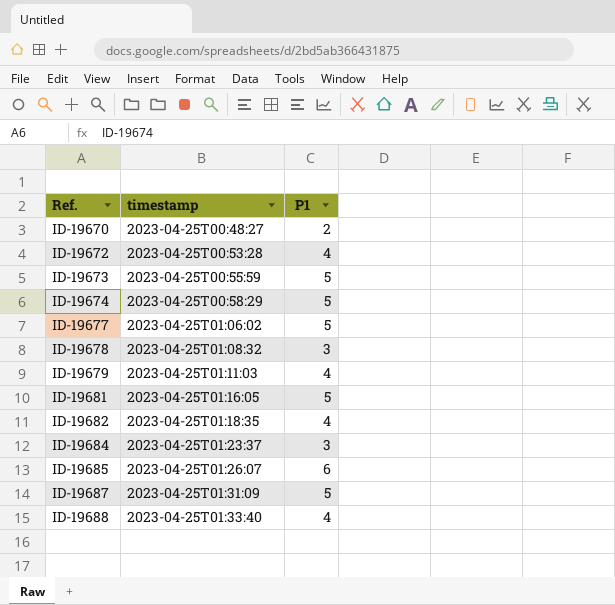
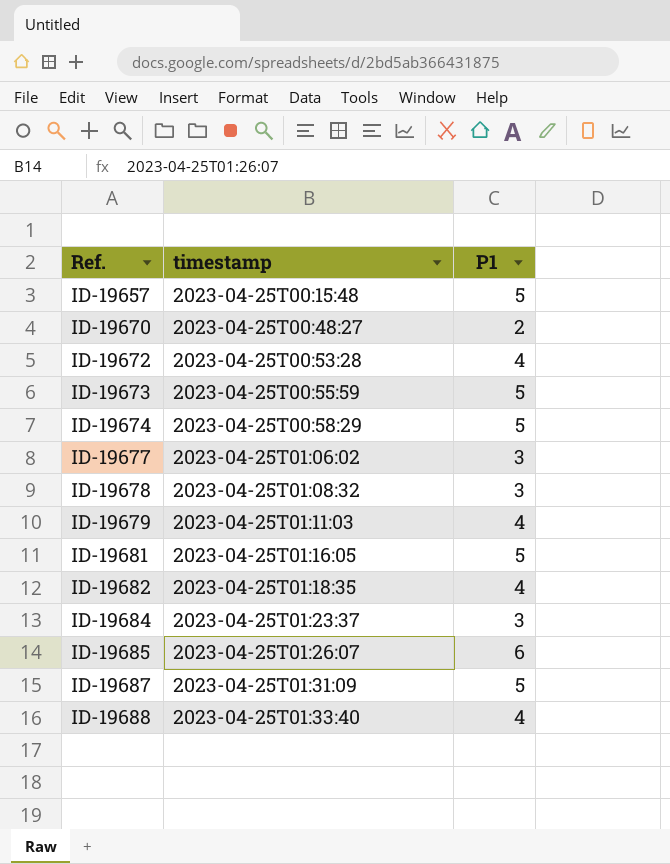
row ID-19657: none -> 2023-04-25T00:15:48 | 5
ID-19677 | P1: 5 -> 3

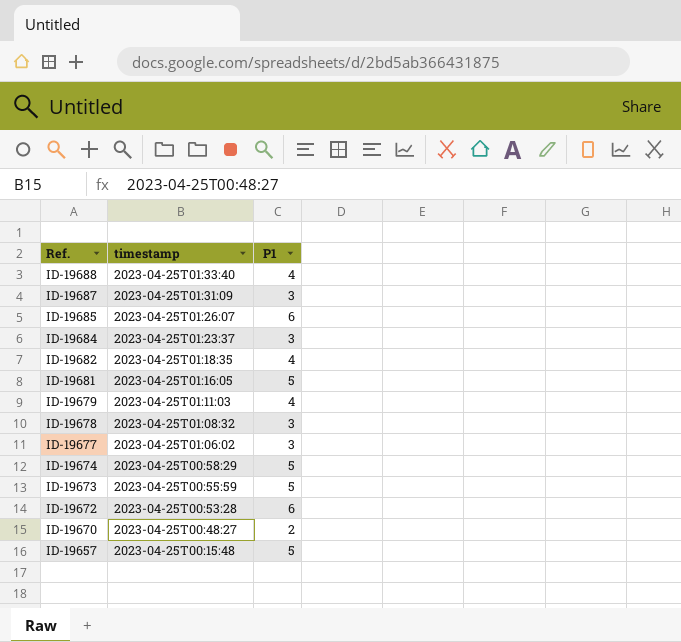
row order: Ref. ascending -> Ref. descending
ID-19687 | P1: 5 -> 3
ID-19672 | P1: 4 -> 6

